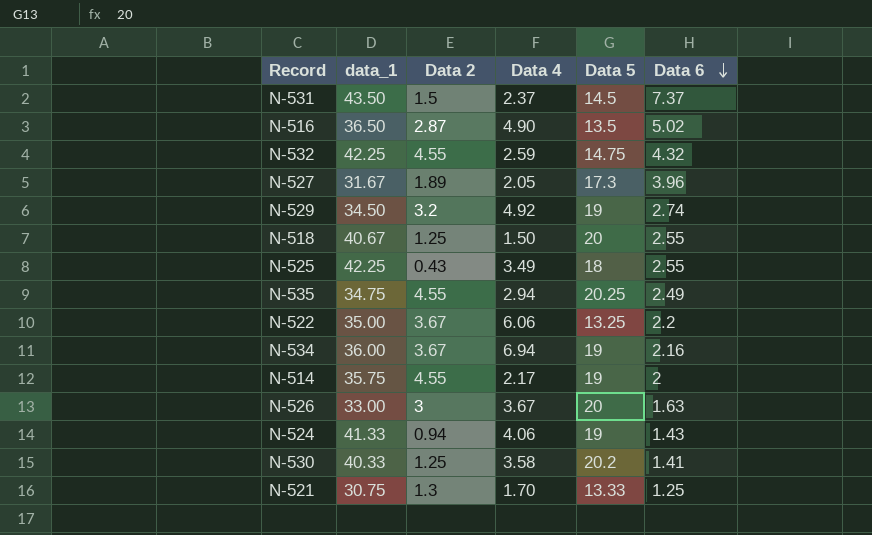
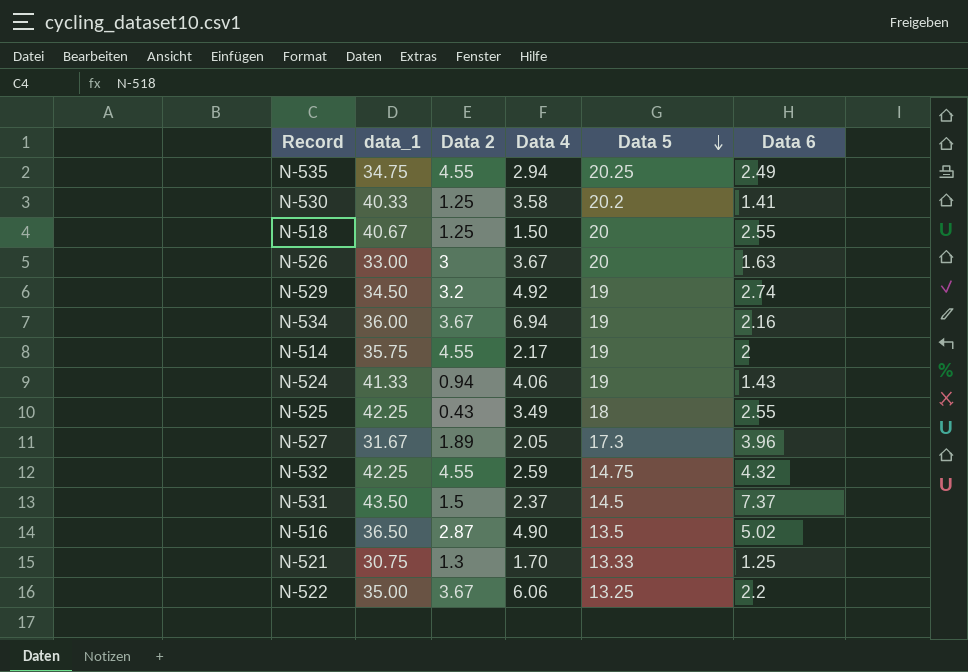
row order: Data 6 descending -> Data 5 descending

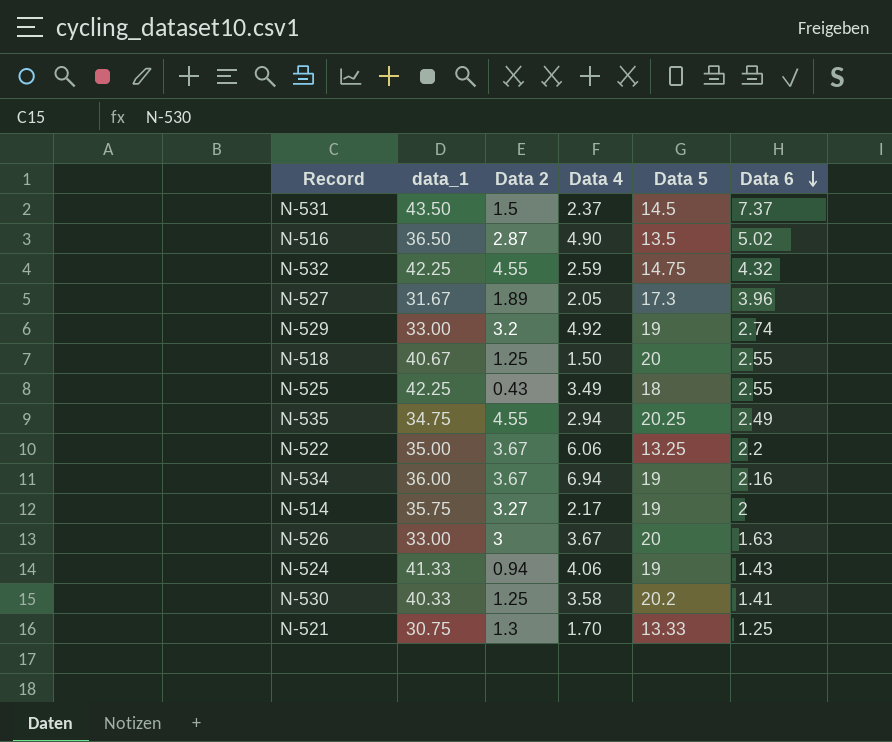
row order: Data 5 descending -> Data 6 descending
N-529 | data_1: 34.50 -> 33.00
N-514 | Data 2: 4.55 -> 3.27

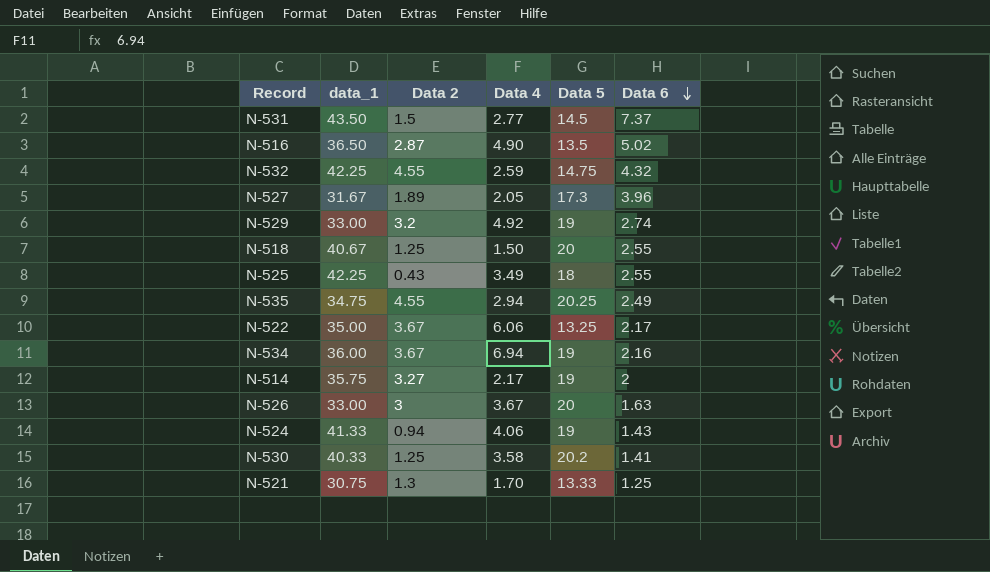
N-531 | Data 4: 2.37 -> 2.77
N-522 | Data 6: 2.2 -> 2.17

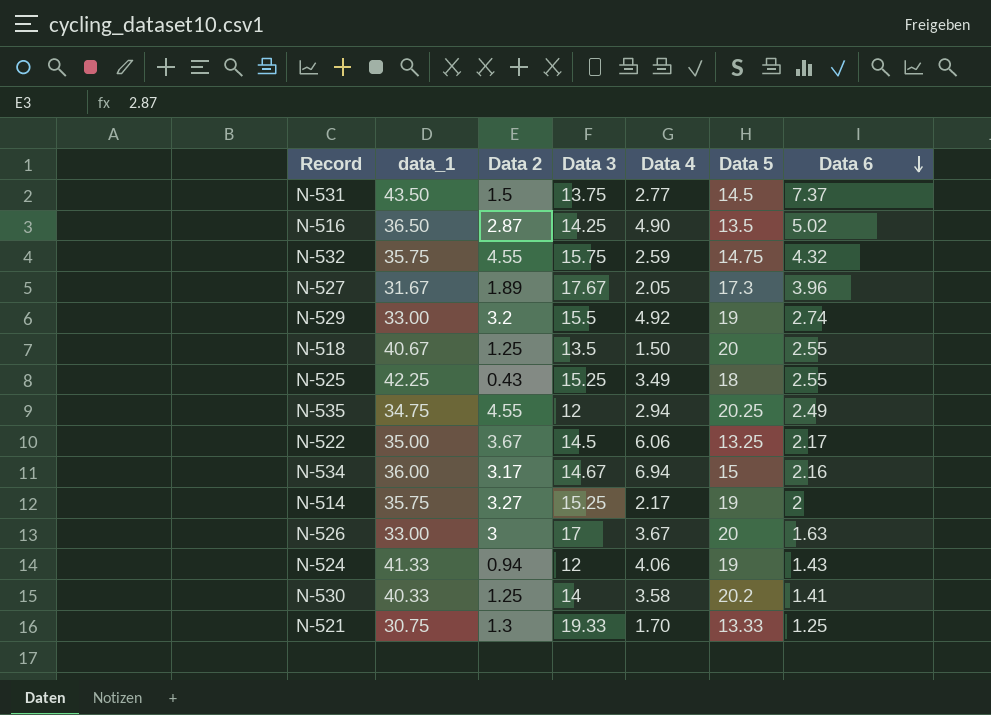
column Data 3 | position: none -> 4
N-532 | data_1: 42.25 -> 35.75
N-534 | Data 2: 3.67 -> 3.17
N-534 | Data 5: 19 -> 15

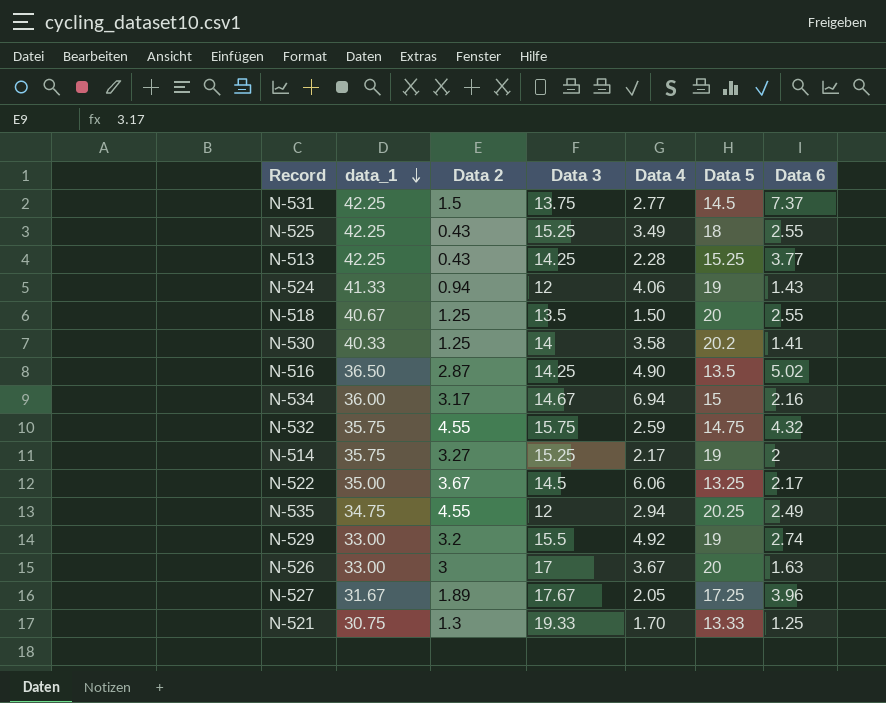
row order: Data 6 descending -> data_1 descending
N-531 | data_1: 43.50 -> 42.25
row N-513: none -> 42.25 | 0.43 | 14.25 | 2.28 | 15.25 | 3.77
N-527 | Data 5: 17.3 -> 17.25

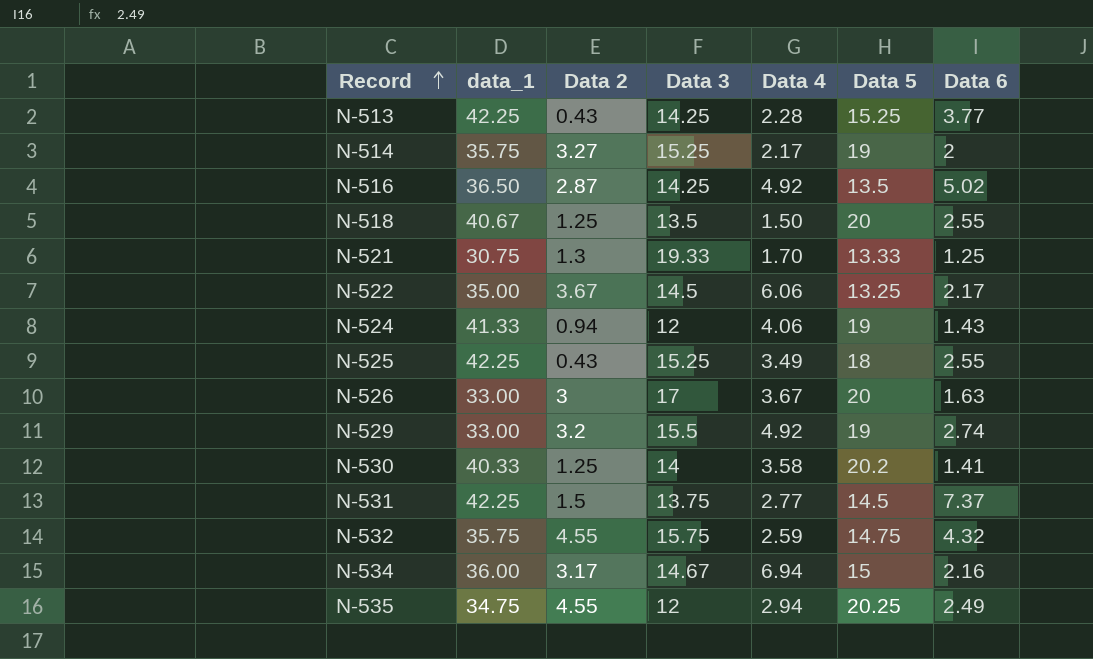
row order: data_1 descending -> Record ascending
row N-527: 31.67 | 1.89 | 17.67 | 2.05 | 17.25 | 3.96 -> none
N-516 | Data 4: 4.90 -> 4.92

